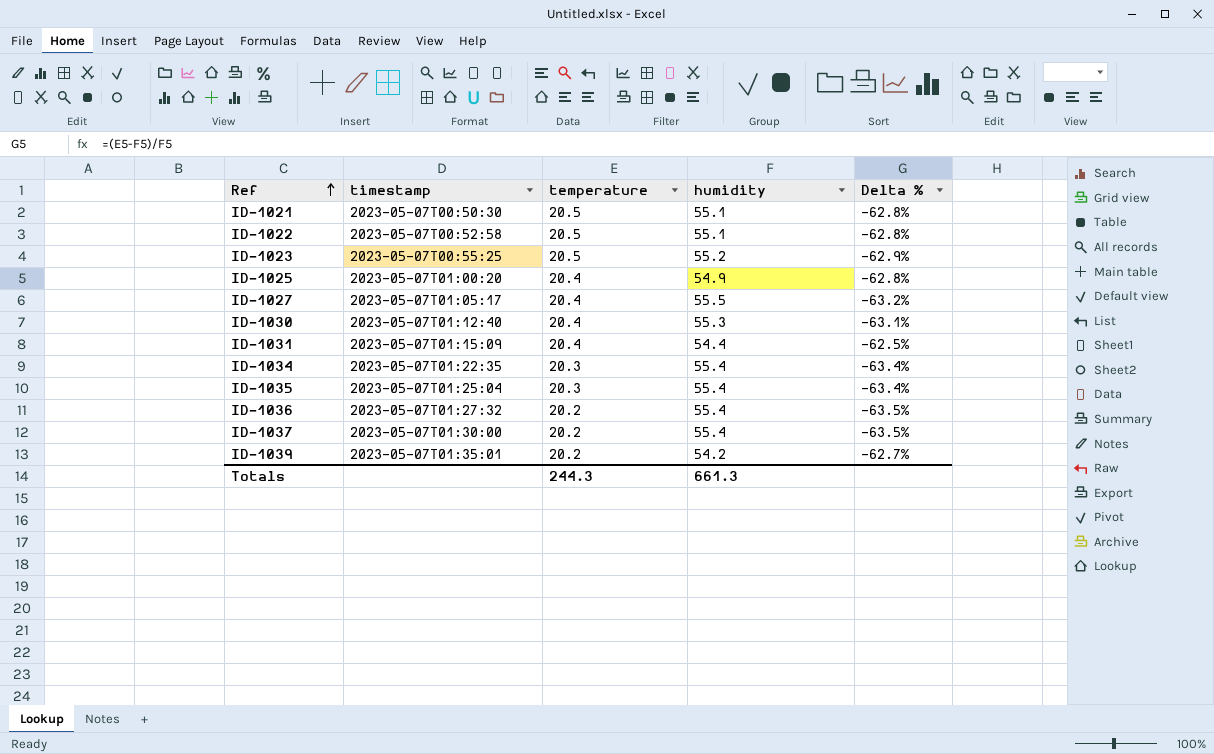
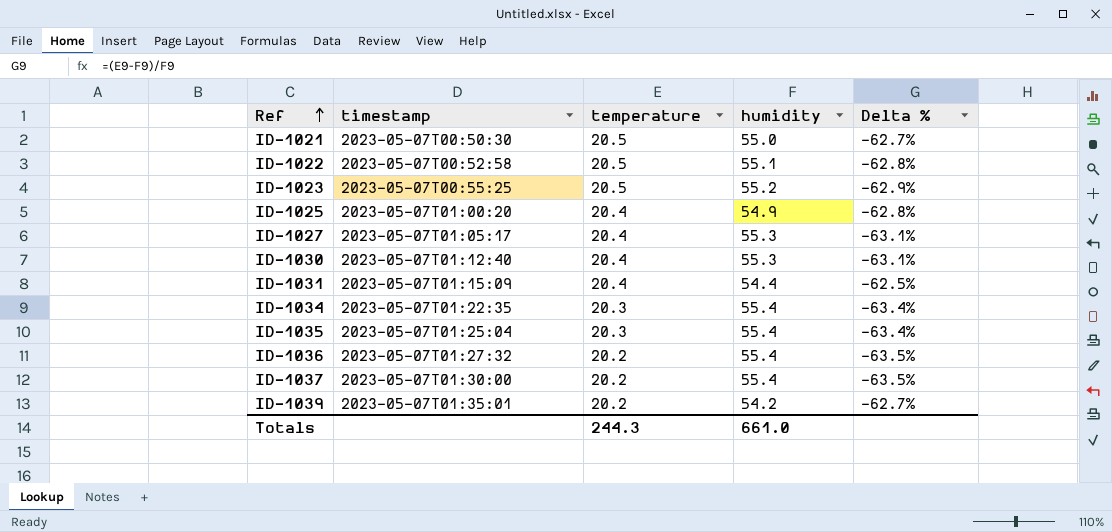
ID-1021 | humidity: 55.1 -> 55.0
ID-1021 | Delta %: -62.8% -> -62.7%
ID-1027 | humidity: 55.5 -> 55.3
ID-1027 | Delta %: -63.2% -> -63.1%
Totals | humidity: 661.3 -> 661.0

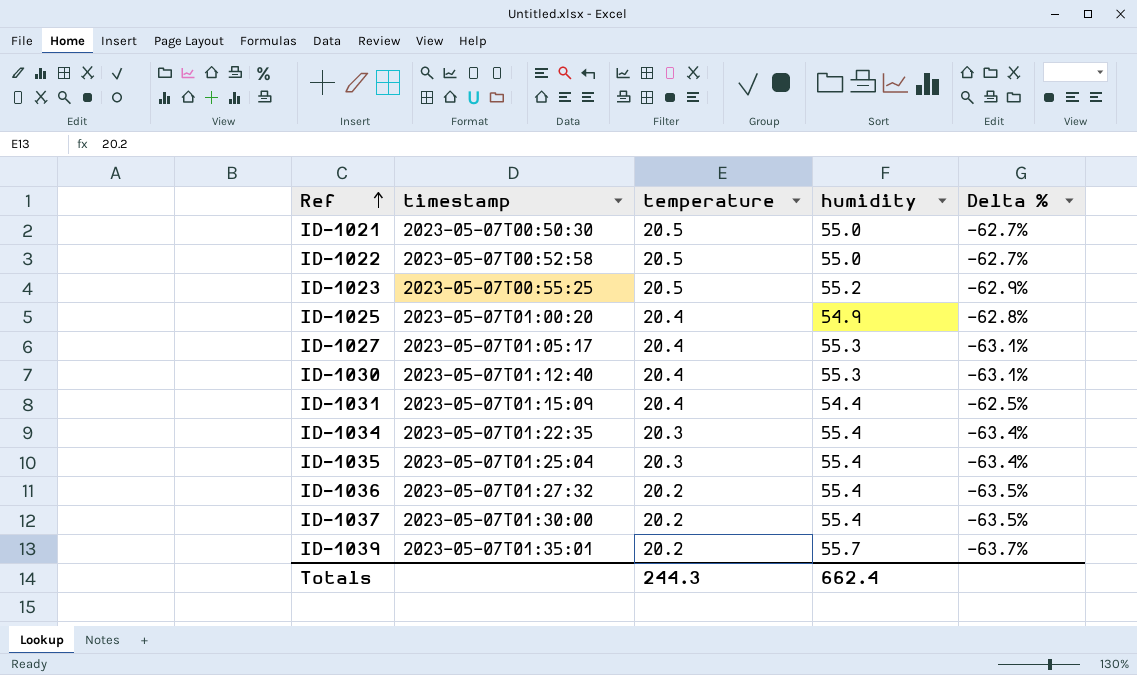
ID-1022 | humidity: 55.1 -> 55.0
ID-1022 | Delta %: -62.8% -> -62.7%
ID-1039 | humidity: 54.2 -> 55.7
ID-1039 | Delta %: -62.7% -> -63.7%
Totals | humidity: 661.0 -> 662.4

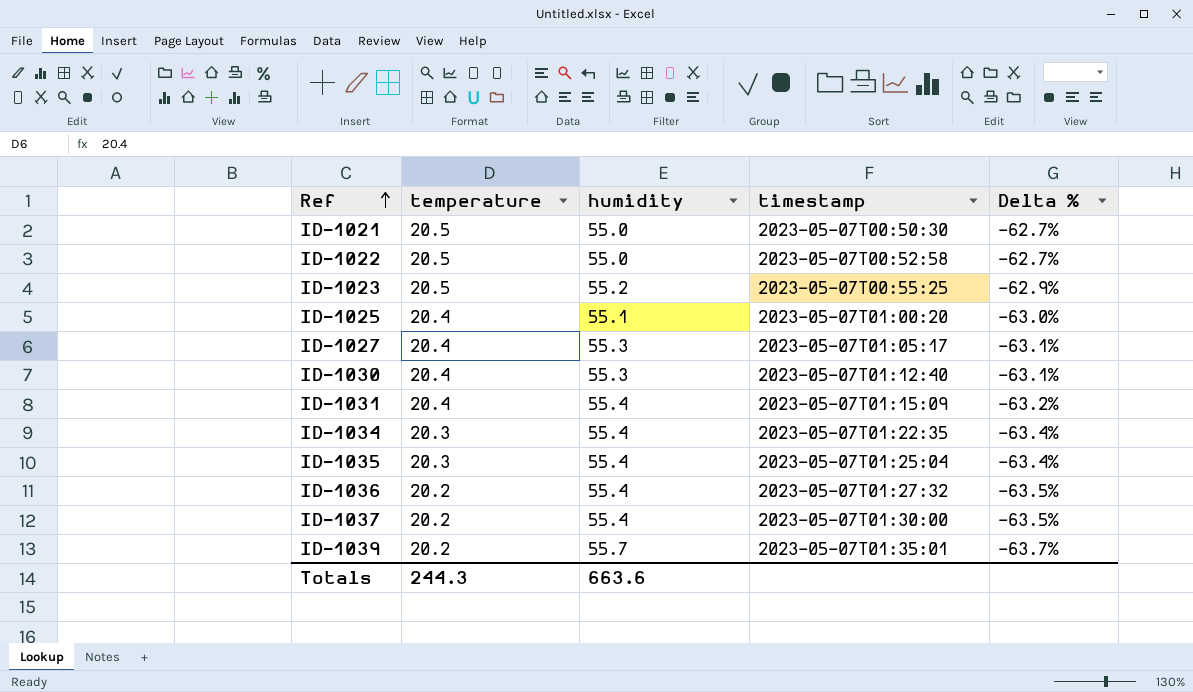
column timestamp | position: 2 -> 4
ID-1025 | humidity: 54.9 -> 55.1
ID-1025 | Delta %: -62.8% -> -63.0%
ID-1031 | humidity: 54.4 -> 55.4
ID-1031 | Delta %: -62.5% -> -63.2%
Totals | humidity: 662.4 -> 663.6

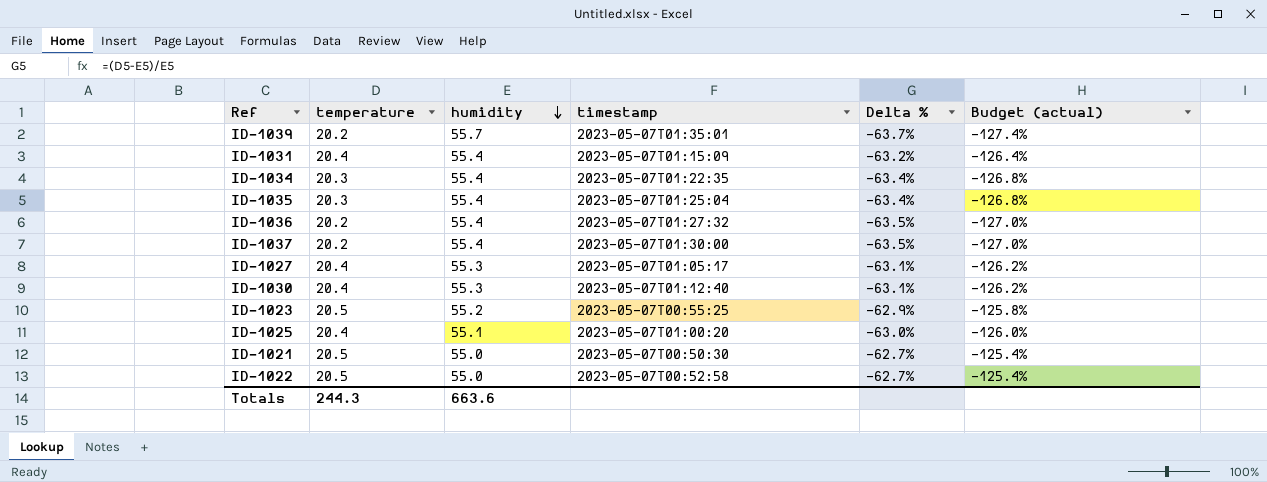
row order: Ref ascending -> humidity descending
column Budget (actual) | formula: none -> [Delta %] * 2

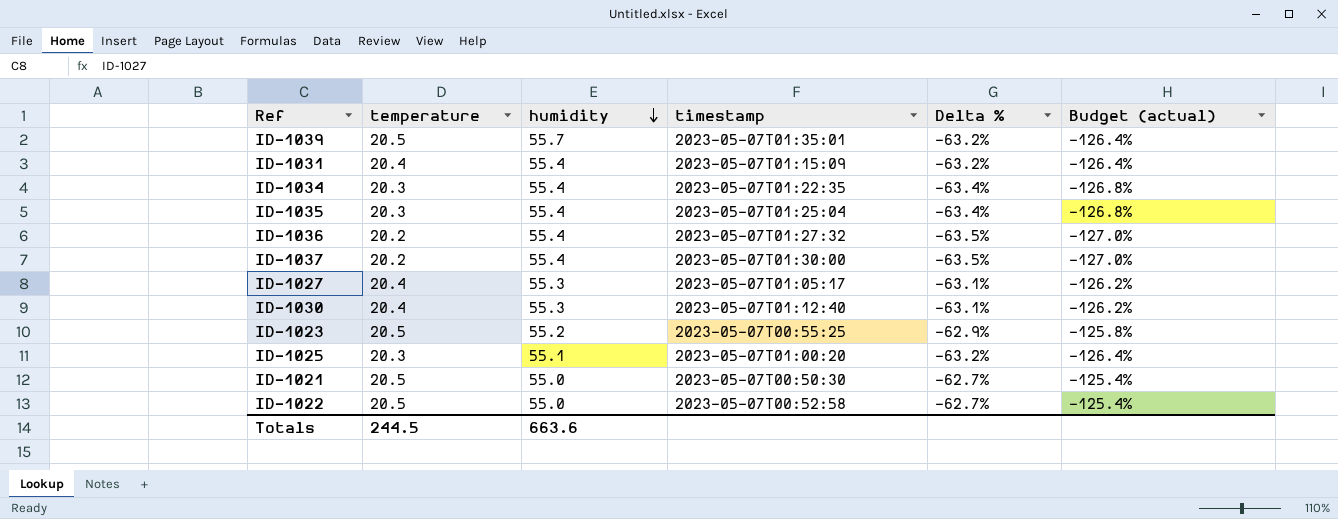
ID-1039 | temperature: 20.2 -> 20.5
ID-1039 | Delta %: -63.7% -> -63.2%
ID-1039 | Budget (actual): -127.4% -> -126.4%
ID-1025 | temperature: 20.4 -> 20.3
ID-1025 | Delta %: -63.0% -> -63.2%
ID-1025 | Budget (actual): -126.0% -> -126.4%
Totals | temperature: 244.3 -> 244.5

